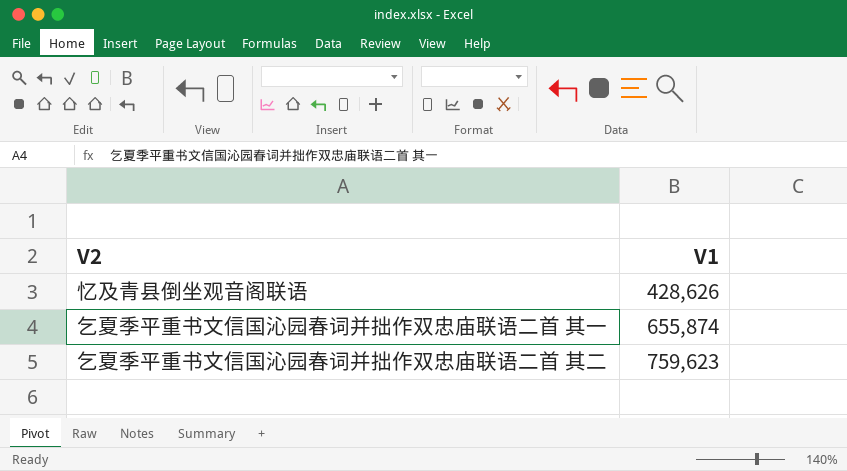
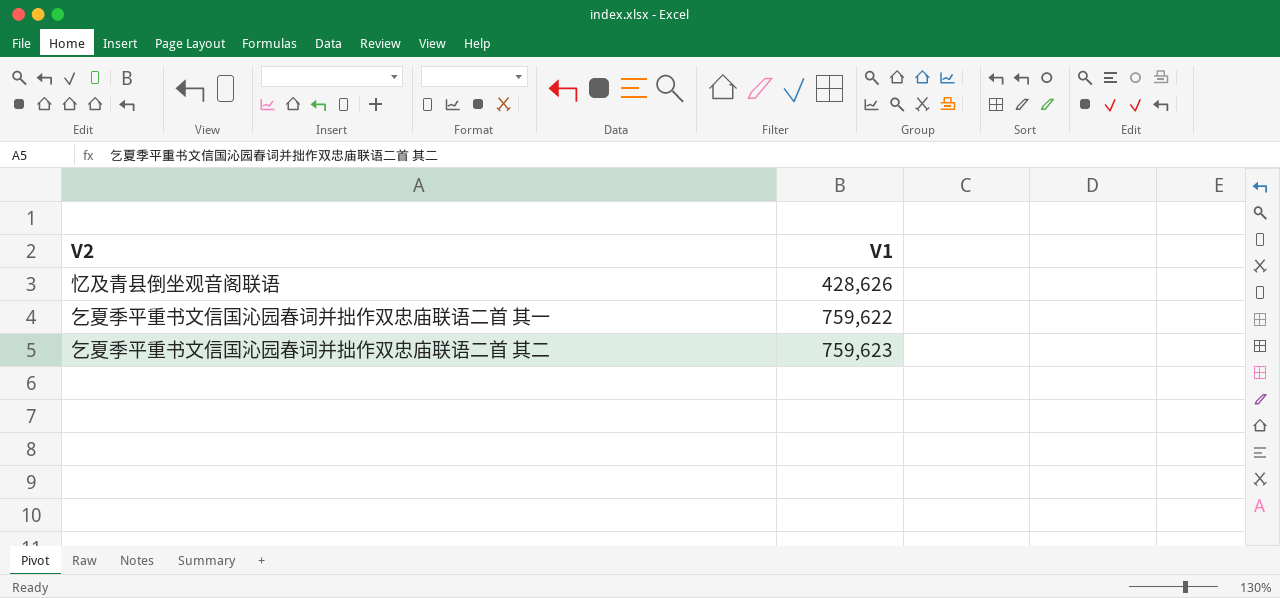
乞夏季平重书文信国沁园春词并拙作双忠庙联语二首 其一 | V1: 655,874 -> 759,622

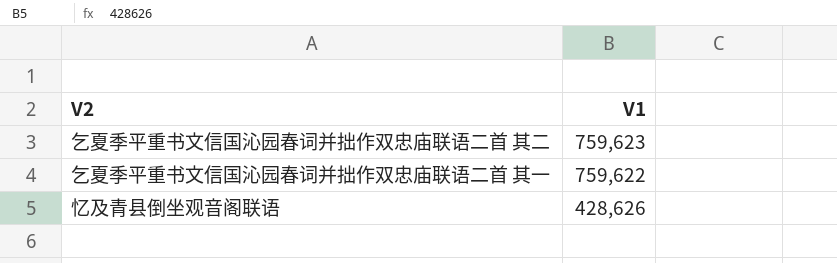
row order: V1 ascending -> V1 descending

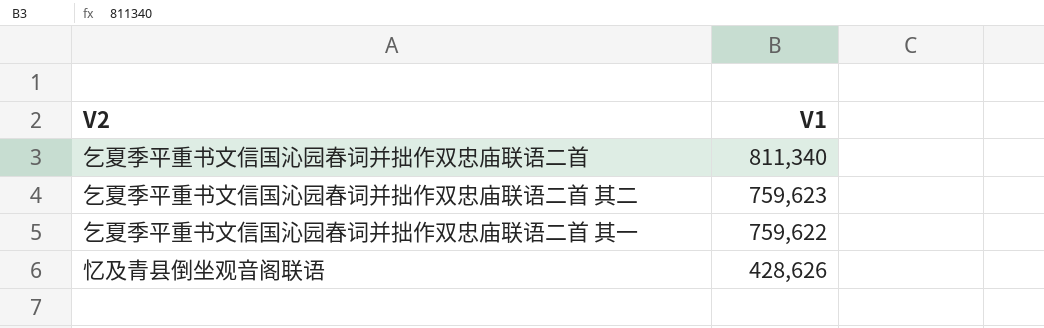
row 乞夏季平重书文信国沁园春词并拙作双忠庙联语二首: none -> 811,340

